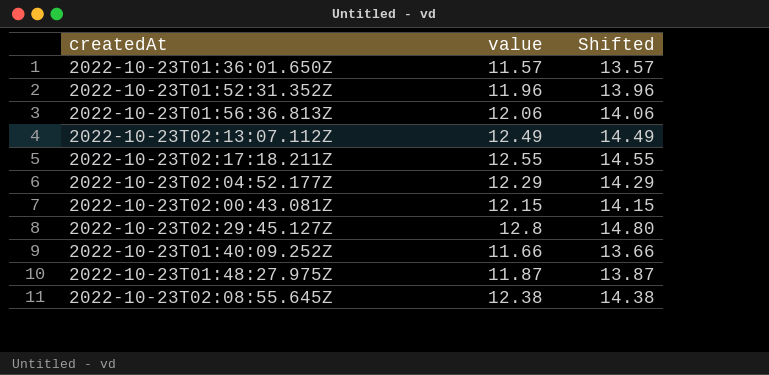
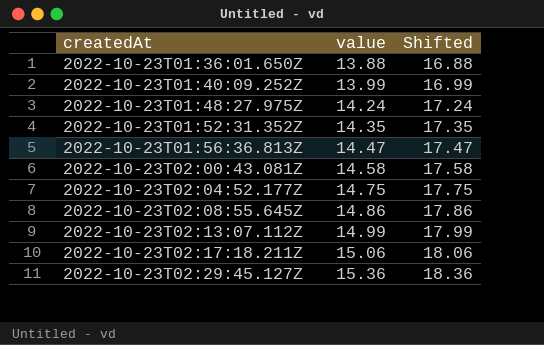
row order: none -> createdAt ascending
column Shifted | formula: [value] + 2 -> [value] + 3
2022-10-23T01:36:01.650Z | value: 11.57 -> 13.88
2022-10-23T01:40:09.252Z | value: 11.66 -> 13.99
2022-10-23T01:48:27.975Z | value: 11.87 -> 14.24
2022-10-23T01:52:31.352Z | value: 11.96 -> 14.35
2022-10-23T01:56:36.813Z | value: 12.06 -> 14.47
2022-10-23T02:00:43.081Z | value: 12.15 -> 14.58
2022-10-23T02:04:52.177Z | value: 12.29 -> 14.75
2022-10-23T02:08:55.645Z | value: 12.38 -> 14.86
2022-10-23T02:13:07.112Z | value: 12.49 -> 14.99
2022-10-23T02:17:18.211Z | value: 12.55 -> 15.06
2022-10-23T02:29:45.127Z | value: 12.8 -> 15.36

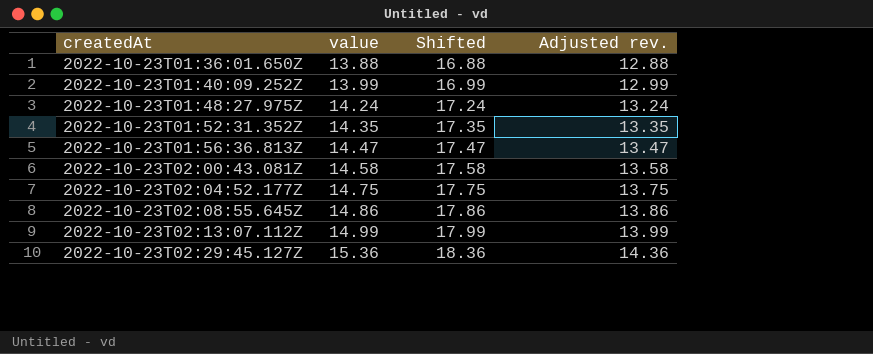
column Adjusted rev. | formula: none -> [value] - 1
row 2022-10-23T02:17:18.211Z: 15.06 | 18.06 -> none

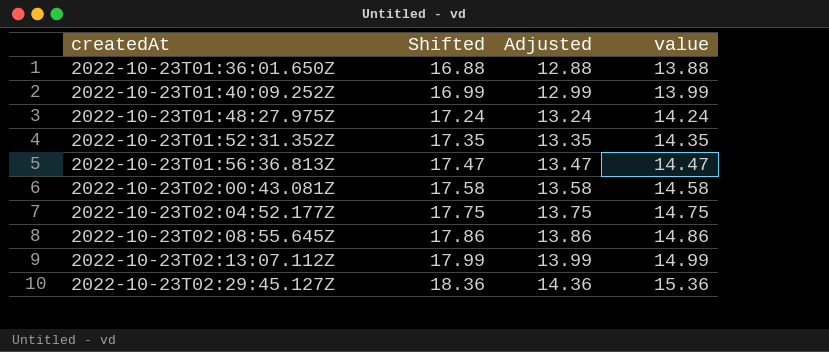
column name: Adjusted rev. -> Adjusted
column value | position: 2 -> 4

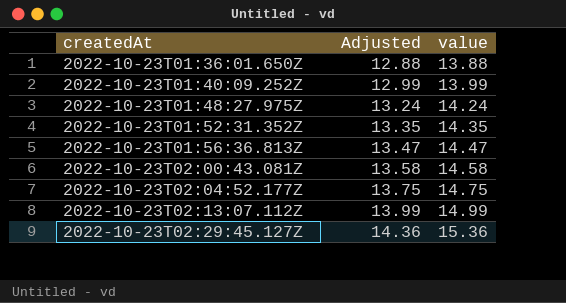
column Shifted | formula: [value] + 3 -> none
row 2022-10-23T02:08:55.645Z: 17.86 | 13.86 | 14.86 -> none

